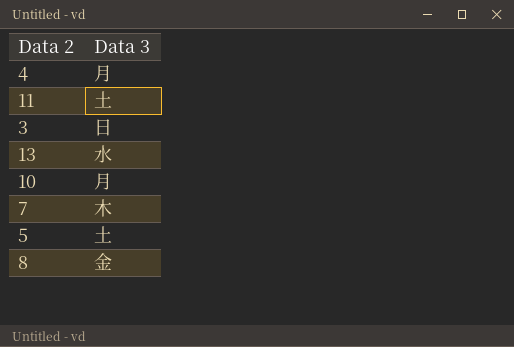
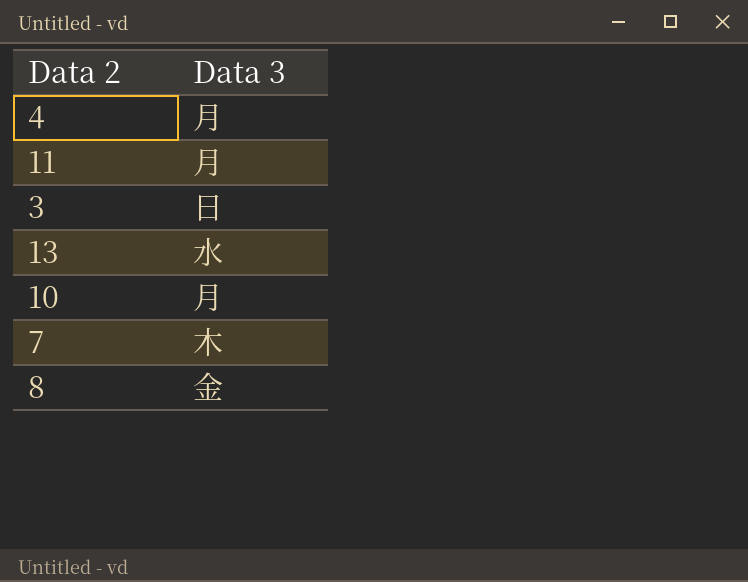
row 5: 土 -> none
11 | Data 3: 土 -> 月

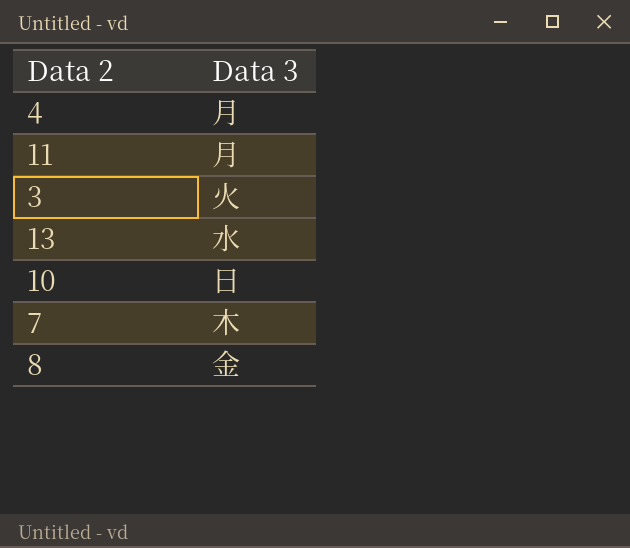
3 | Data 3: 日 -> 火
10 | Data 3: 月 -> 日

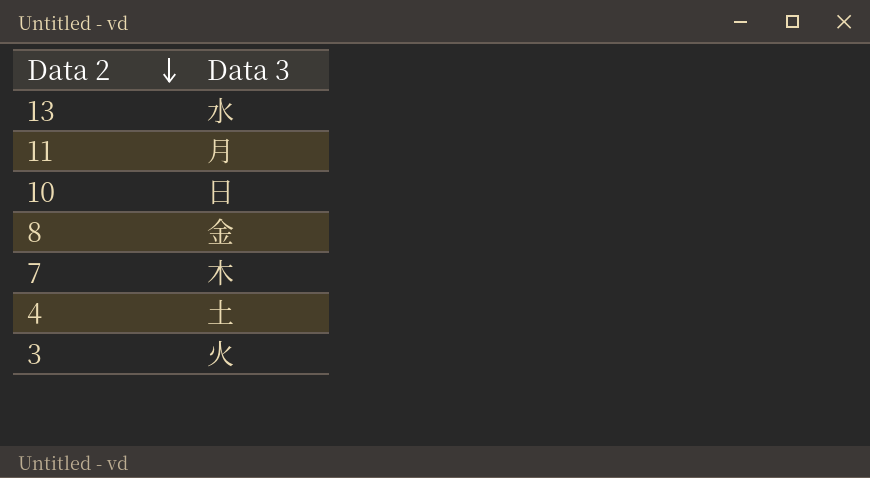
row order: none -> Data 2 descending
4 | Data 3: 月 -> 土

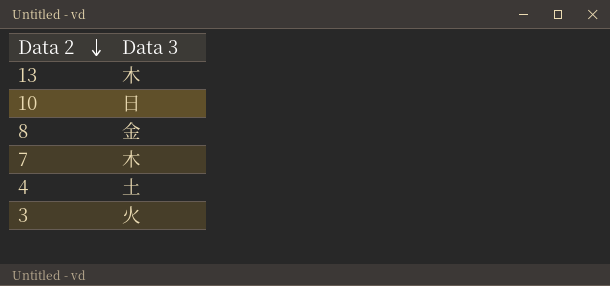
row 11: 月 -> none
13 | Data 3: 水 -> 木

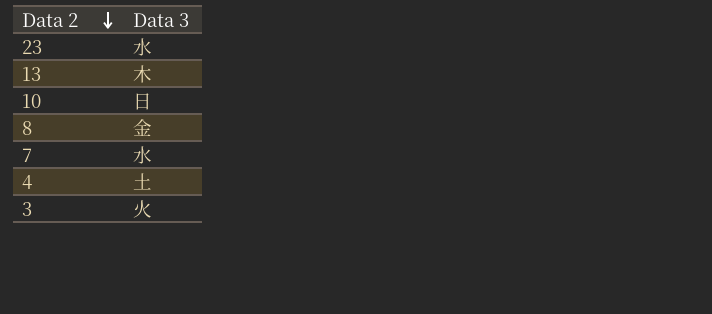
row 23: none -> 水
7 | Data 3: 木 -> 水

